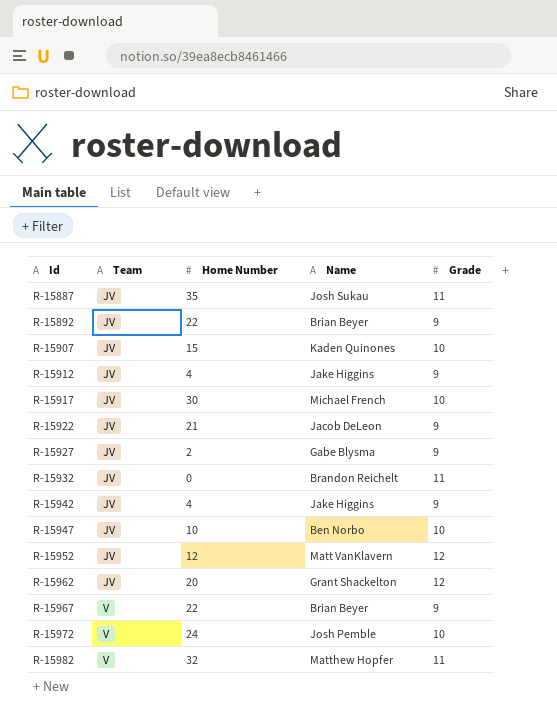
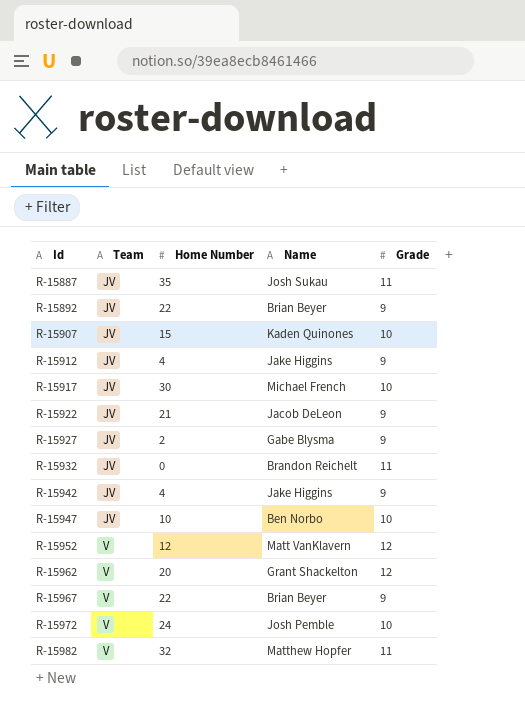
R-15952 | Team: JV -> V
R-15962 | Team: JV -> V

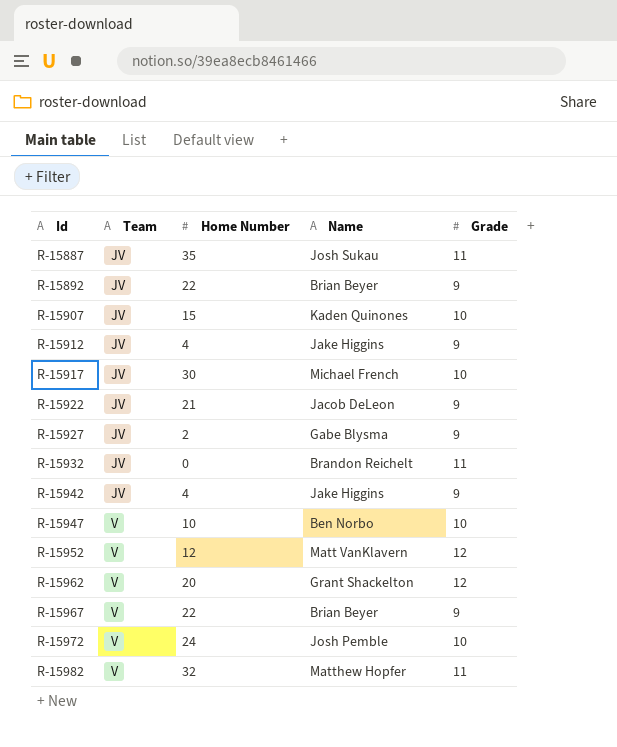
R-15947 | Team: JV -> V

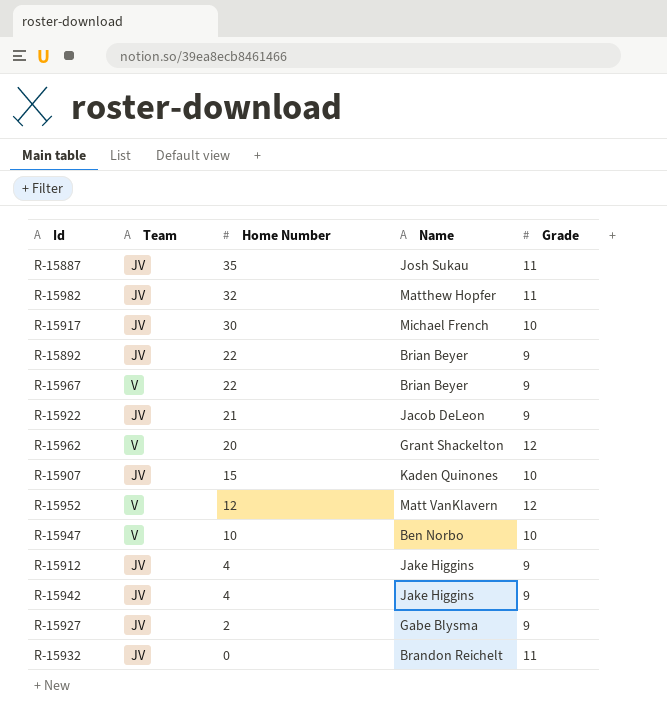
row order: Id ascending -> Home Number descending
row R-15972: V | 24 | Josh Pemble | 10 -> none
R-15982 | Team: V -> JV

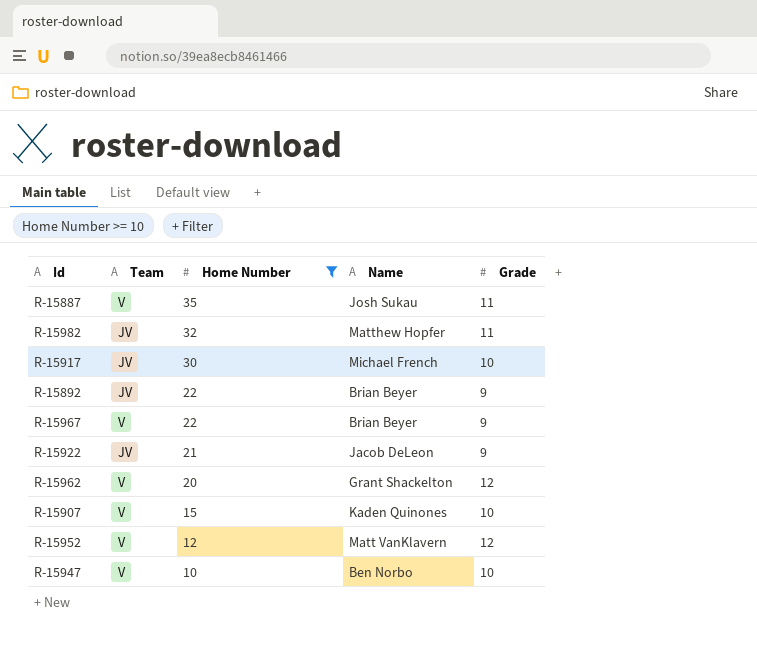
filter: none -> Home Number >= 10
R-15887 | Team: JV -> V
R-15907 | Team: JV -> V

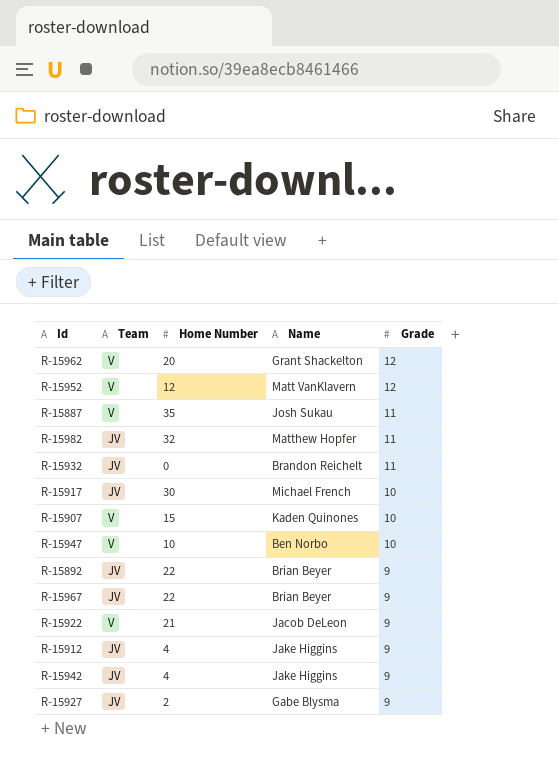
filter: Home Number >= 10 -> none
row order: Home Number descending -> Grade descending
R-15967 | Team: V -> JV
R-15922 | Team: JV -> V

